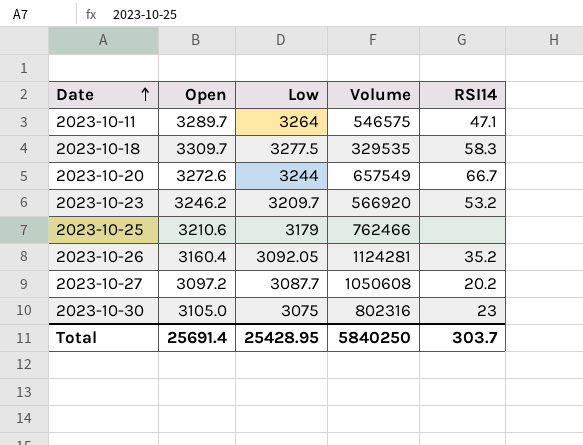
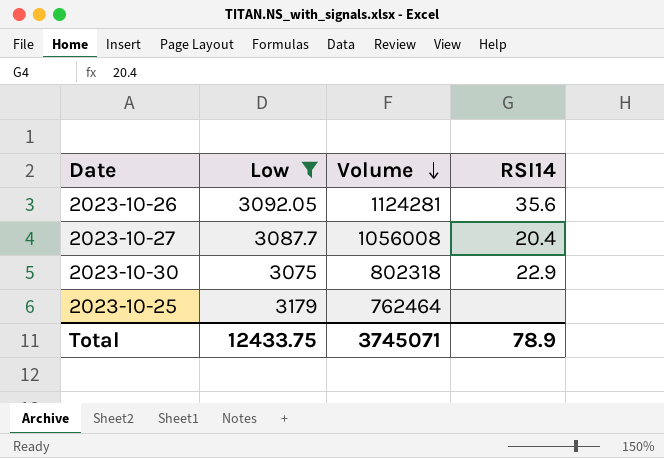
filter: none -> Low <= 3179
row order: Date ascending -> Volume descending
column Open | position: 2 -> none
2023-10-26 | RSI14: 35.2 -> 35.6
2023-10-27 | Volume: 1050608 -> 1056008
2023-10-27 | RSI14: 20.2 -> 20.4
2023-10-30 | Volume: 802316 -> 802318
2023-10-30 | RSI14: 23 -> 22.9
2023-10-25 | Volume: 762466 -> 762464
Total | Low: 25428.95 -> 12433.75
Total | Volume: 5840250 -> 3745071
Total | RSI14: 303.7 -> 78.9

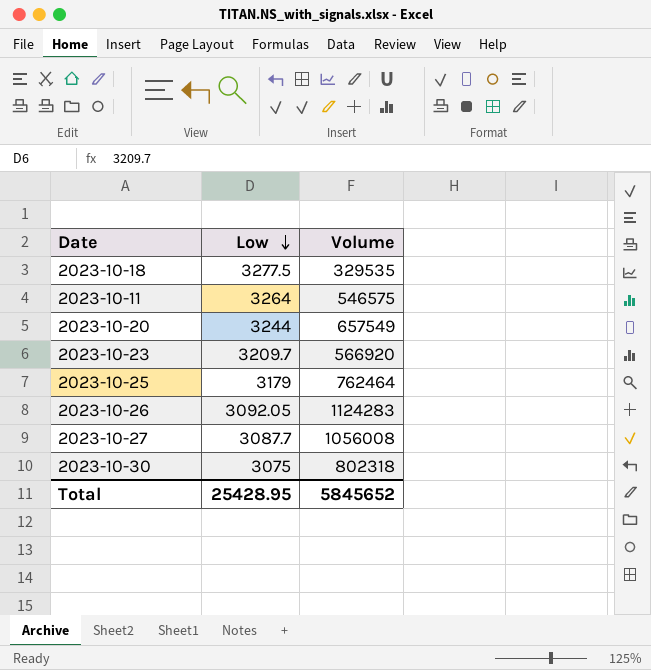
filter: Low <= 3179 -> none
row order: Volume descending -> Low descending
column RSI14 | position: 4 -> none
2023-10-26 | Volume: 1124281 -> 1124283
Total | Low: 12433.75 -> 25428.95
Total | Volume: 3745071 -> 5845652

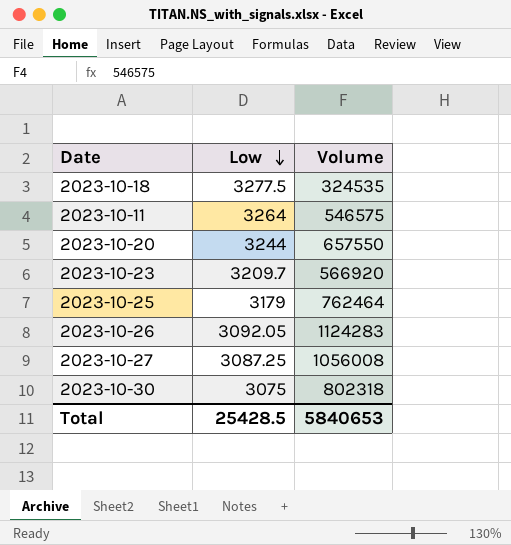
2023-10-18 | Volume: 329535 -> 324535
2023-10-20 | Volume: 657549 -> 657550
2023-10-27 | Low: 3087.7 -> 3087.25
Total | Low: 25428.95 -> 25428.5
Total | Volume: 5845652 -> 5840653

